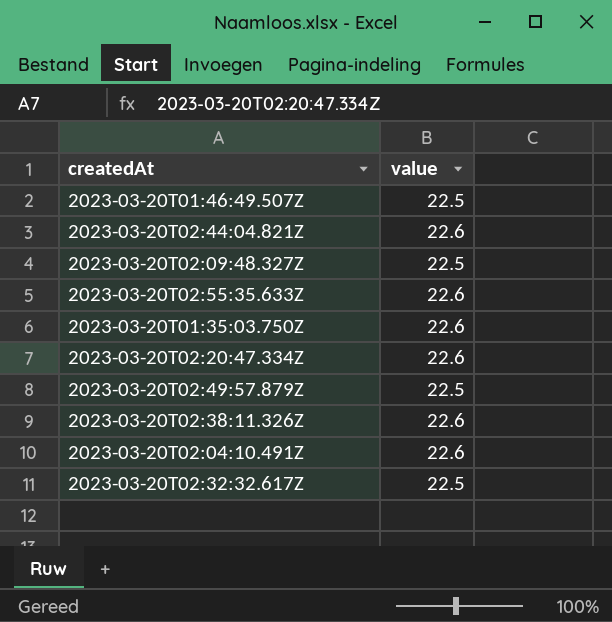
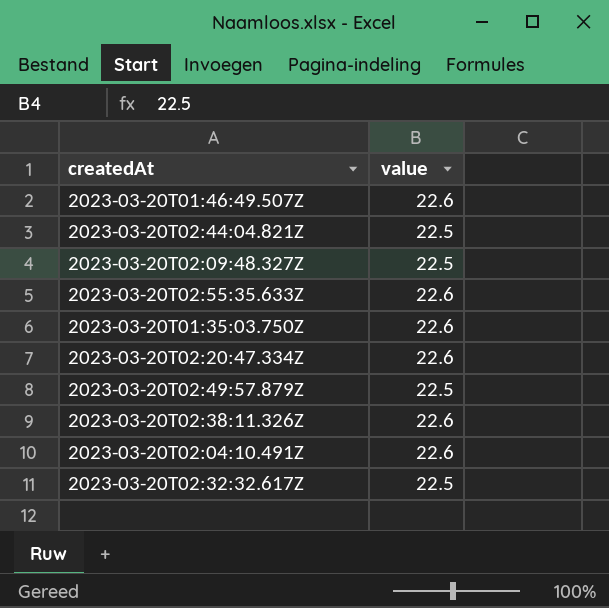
2023-03-20T01:46:49.507Z | value: 22.5 -> 22.6
2023-03-20T02:44:04.821Z | value: 22.6 -> 22.5

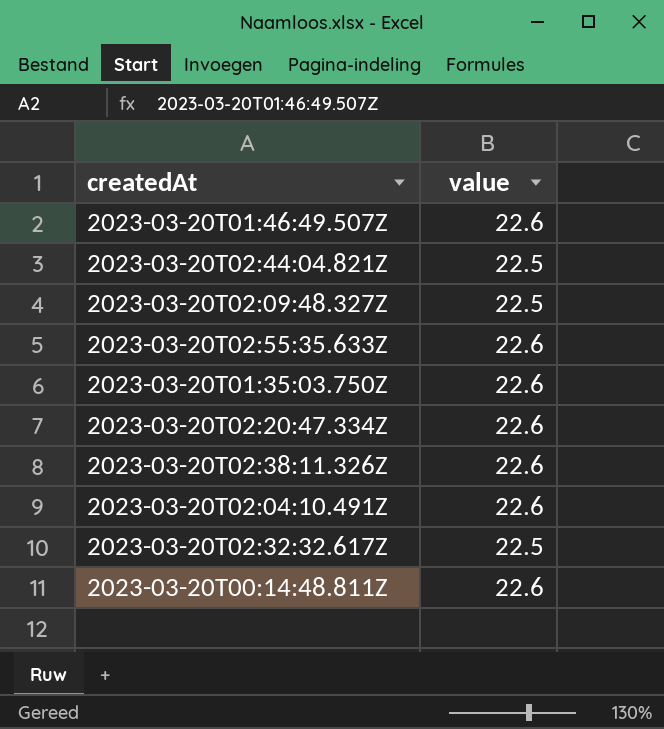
row 2023-03-20T02:49:57.879Z: 22.5 -> none
row 2023-03-20T00:14:48.811Z: none -> 22.6

